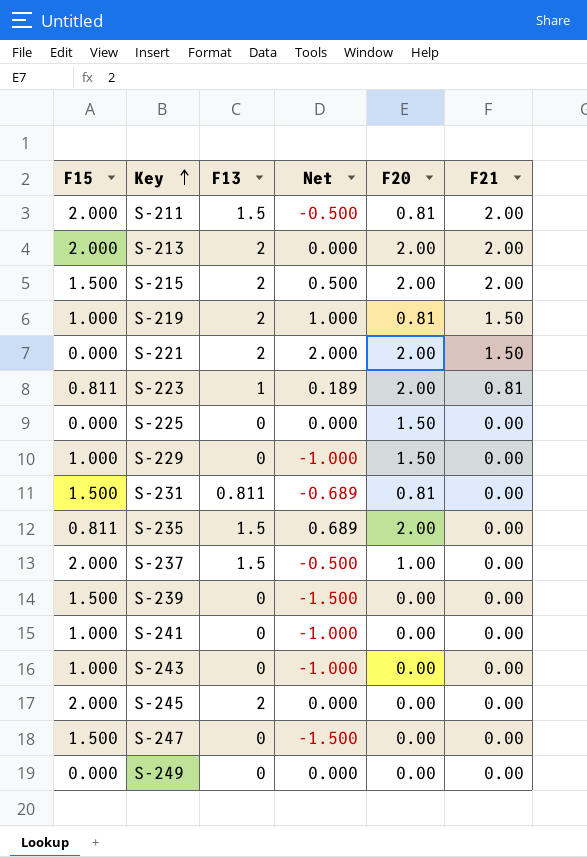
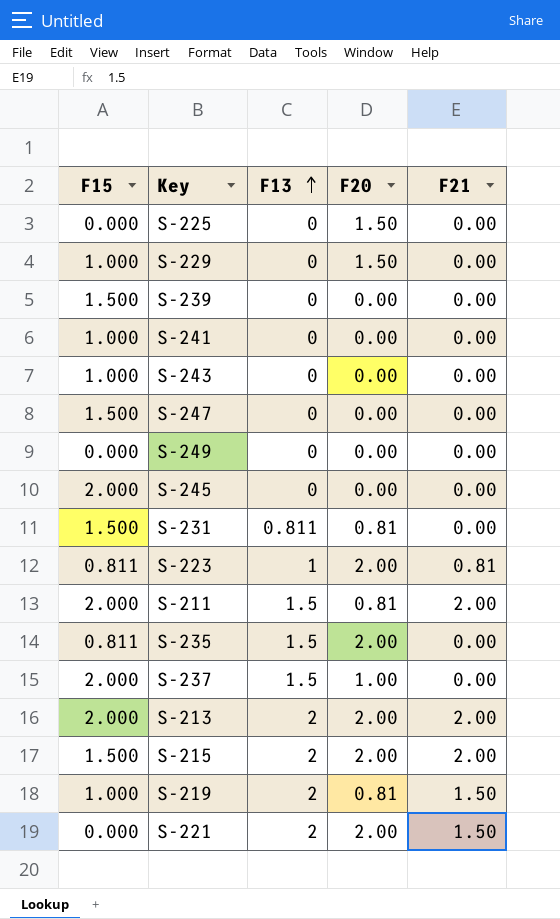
row order: Key ascending -> F13 ascending
column Net | formula: [F13] - [F15] -> none
S-245 | F13: 2 -> 0

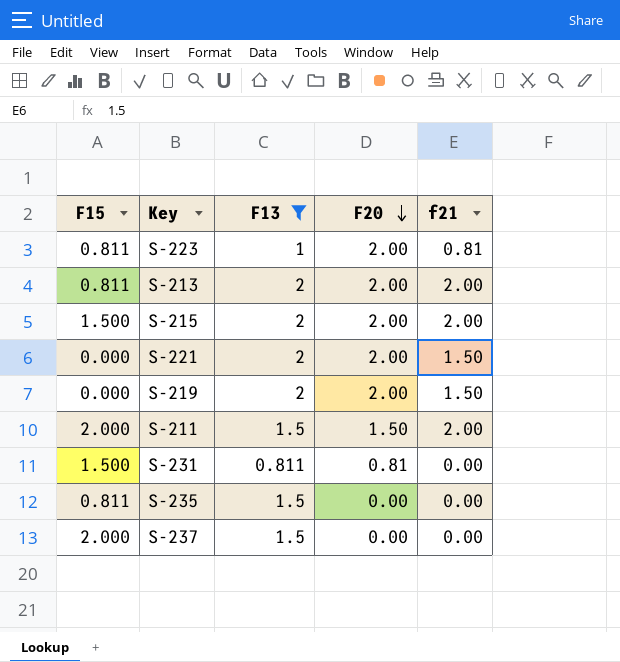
filter: none -> F13 != 0
row order: F13 ascending -> F20 descending
column name: F21 -> f21
S-213 | F15: 2.000 -> 0.811
S-219 | F15: 1.000 -> 0.000
S-219 | F20: 0.81 -> 2.00
S-211 | F20: 0.81 -> 1.50
S-235 | F20: 2.00 -> 0.00
S-237 | F20: 1.00 -> 0.00

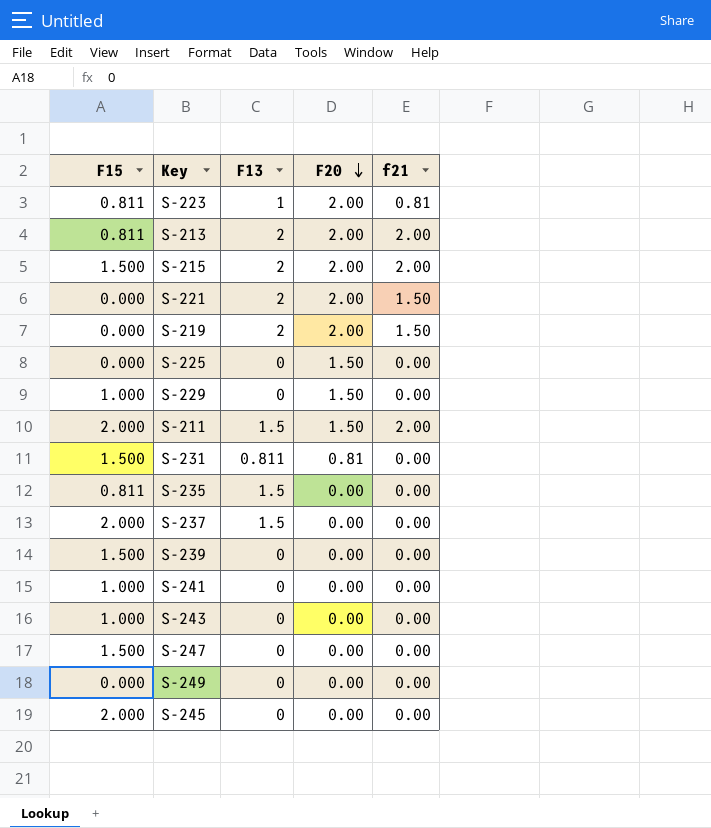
filter: F13 != 0 -> none

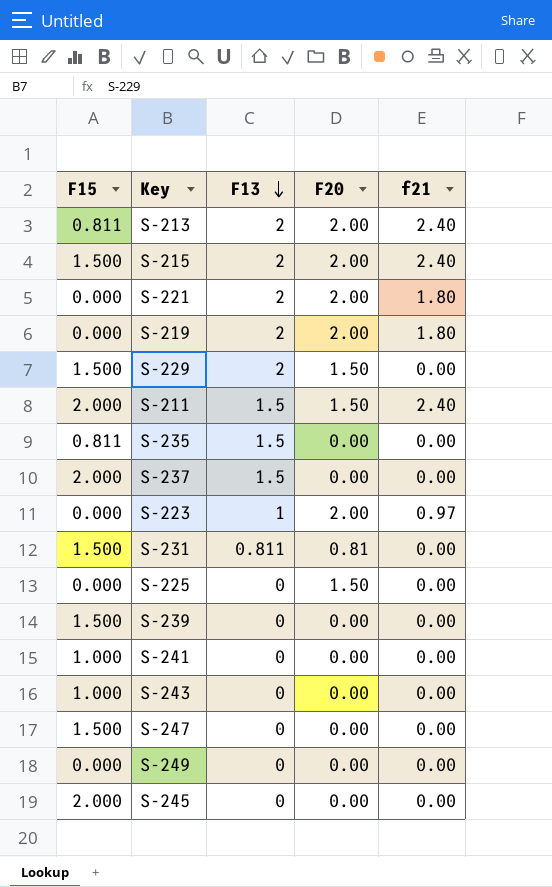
row order: F20 descending -> F13 descending
S-213 | f21: 2.00 -> 2.40
S-215 | f21: 2.00 -> 2.40
S-221 | f21: 1.50 -> 1.80
S-219 | f21: 1.50 -> 1.80
S-229 | F15: 1.000 -> 1.500
S-229 | F13: 0 -> 2
S-211 | f21: 2.00 -> 2.40
S-223 | F15: 0.811 -> 0.000
S-223 | f21: 0.81 -> 0.97

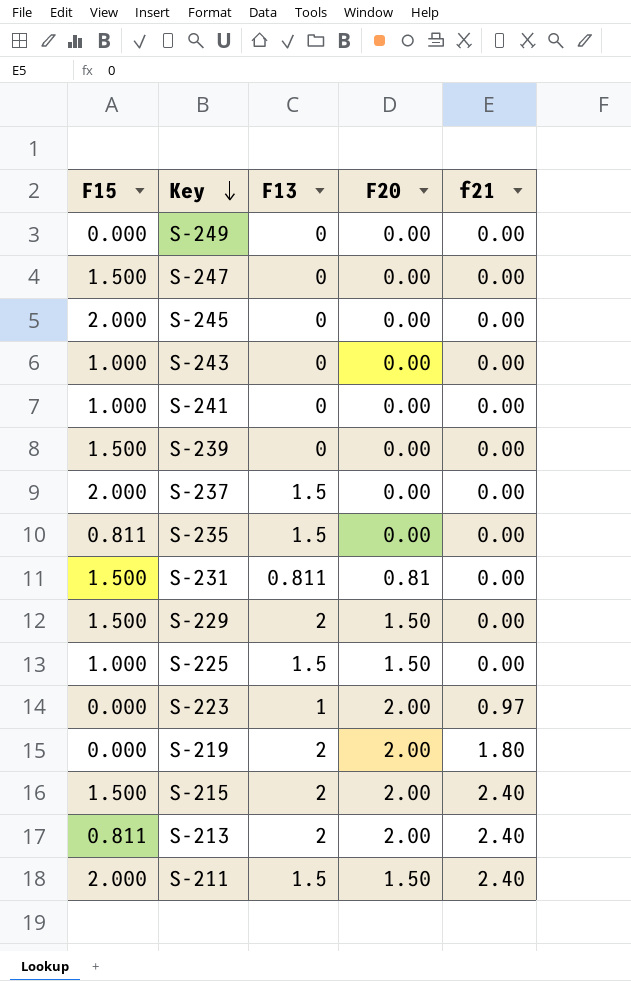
row order: F13 descending -> Key descending
row S-221: 0.000 | 2 | 2.00 | 1.80 -> none
S-225 | F15: 0.000 -> 1.000
S-225 | F13: 0 -> 1.5

